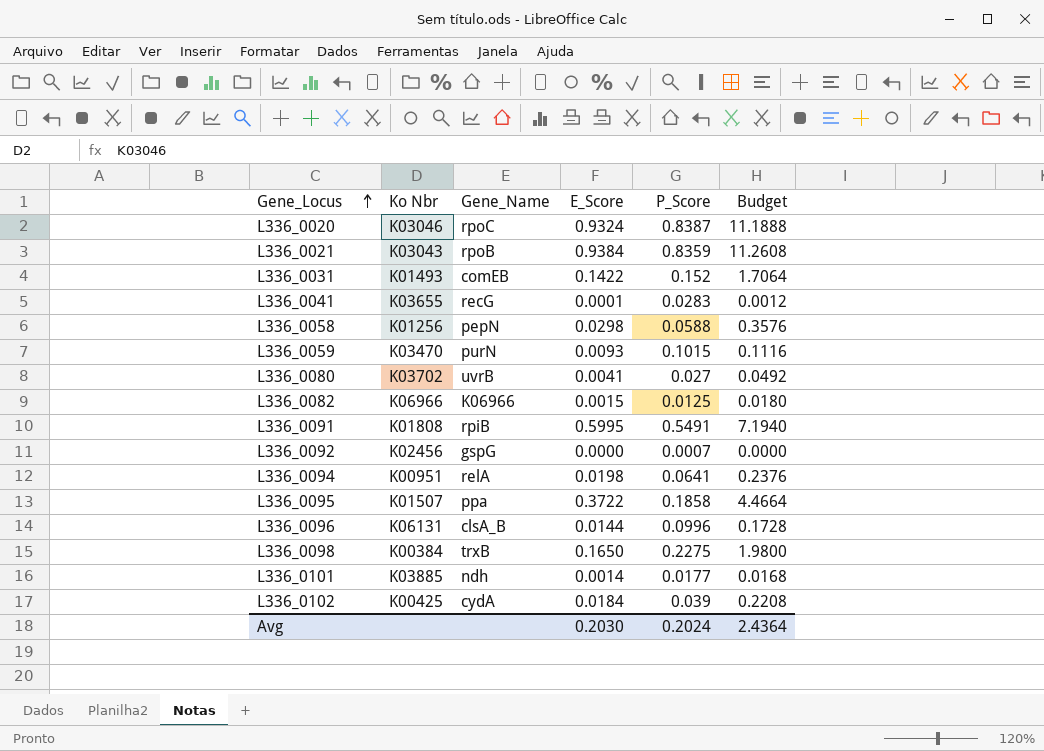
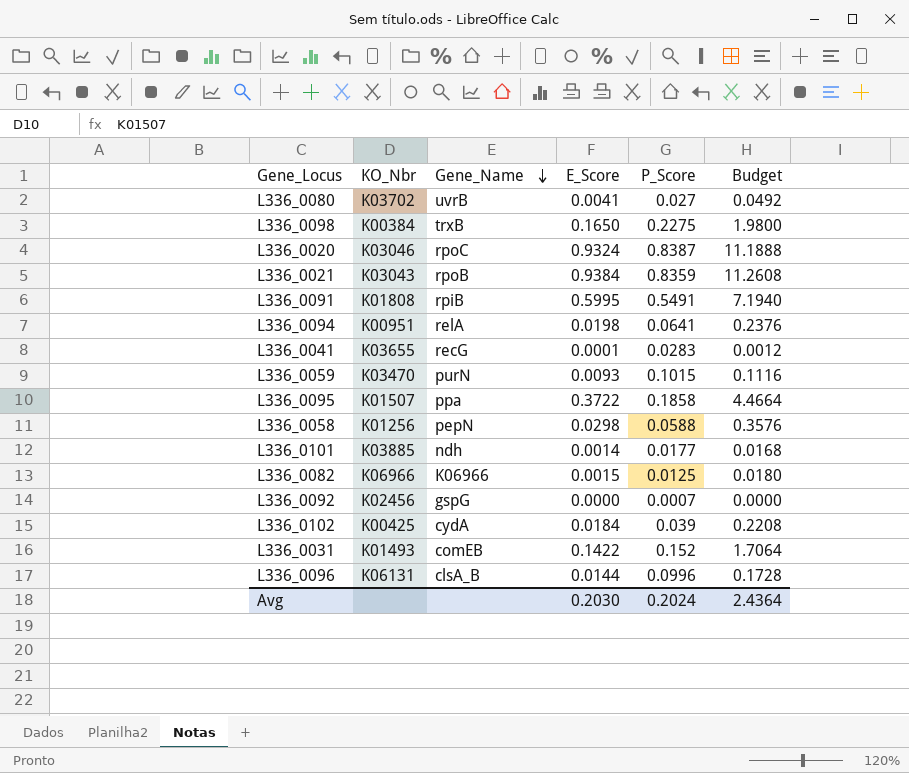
row order: Gene_Locus ascending -> Gene_Name descending
column name: Ko Nbr -> KO_Nbr

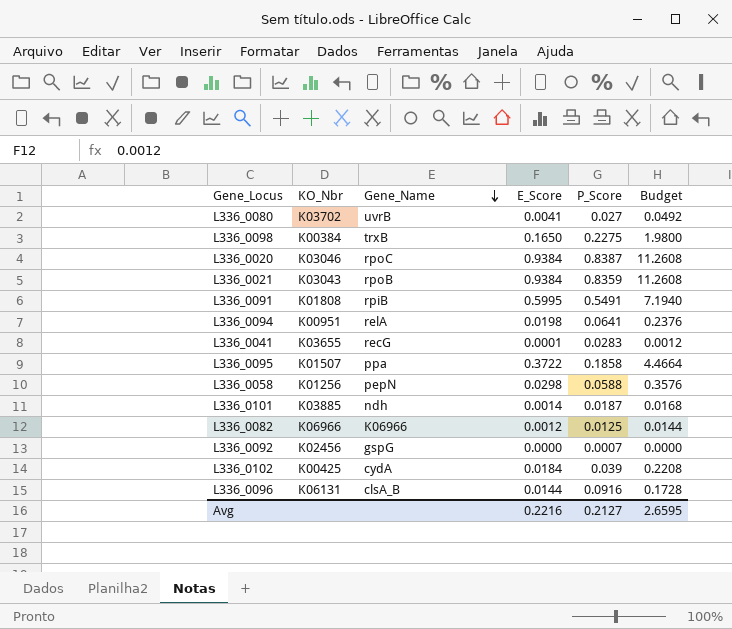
row L336_0059: K03470 | purN | 0.0093 | 0.1015 | 0.1116 -> none
row L336_0031: K01493 | comEB | 0.1422 | 0.152 | 1.7064 -> none
L336_0020 | E_Score: 0.9324 -> 0.9384
L336_0020 | Budget: 11.1888 -> 11.2608
L336_0101 | P_Score: 0.0177 -> 0.0187
L336_0082 | E_Score: 0.0015 -> 0.0012
L336_0082 | Budget: 0.0180 -> 0.0144
L336_0096 | P_Score: 0.0996 -> 0.0916
Avg | E_Score: 0.2030 -> 0.2216
Avg | P_Score: 0.2024 -> 0.2127
Avg | Budget: 2.4364 -> 2.6595

